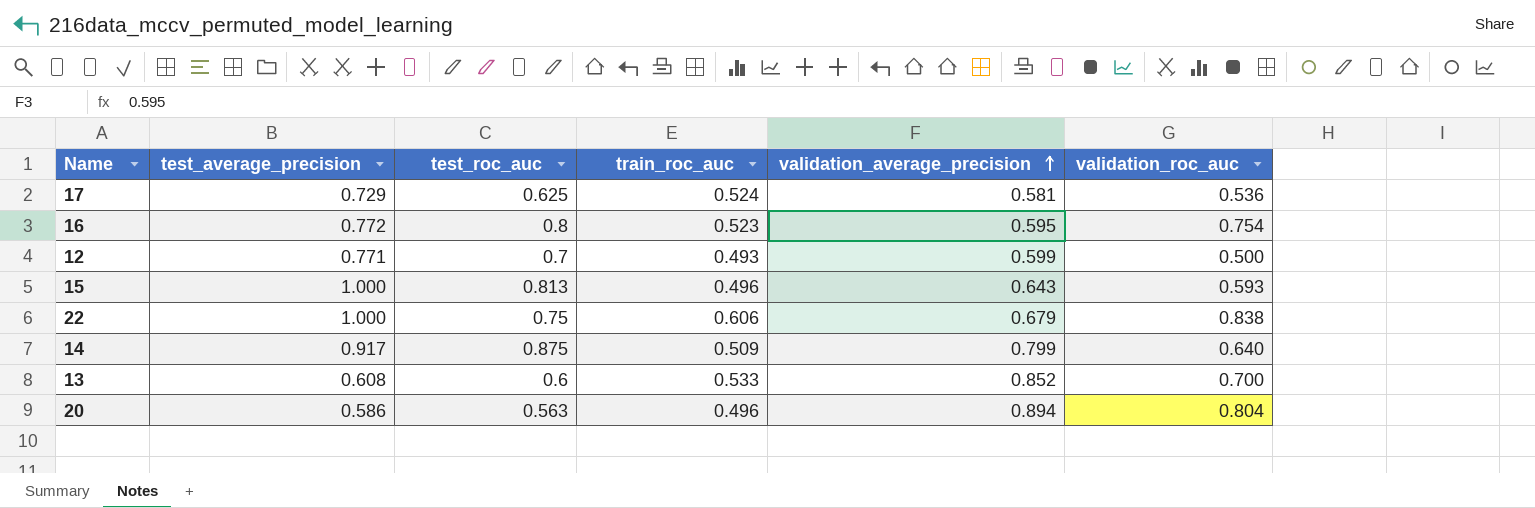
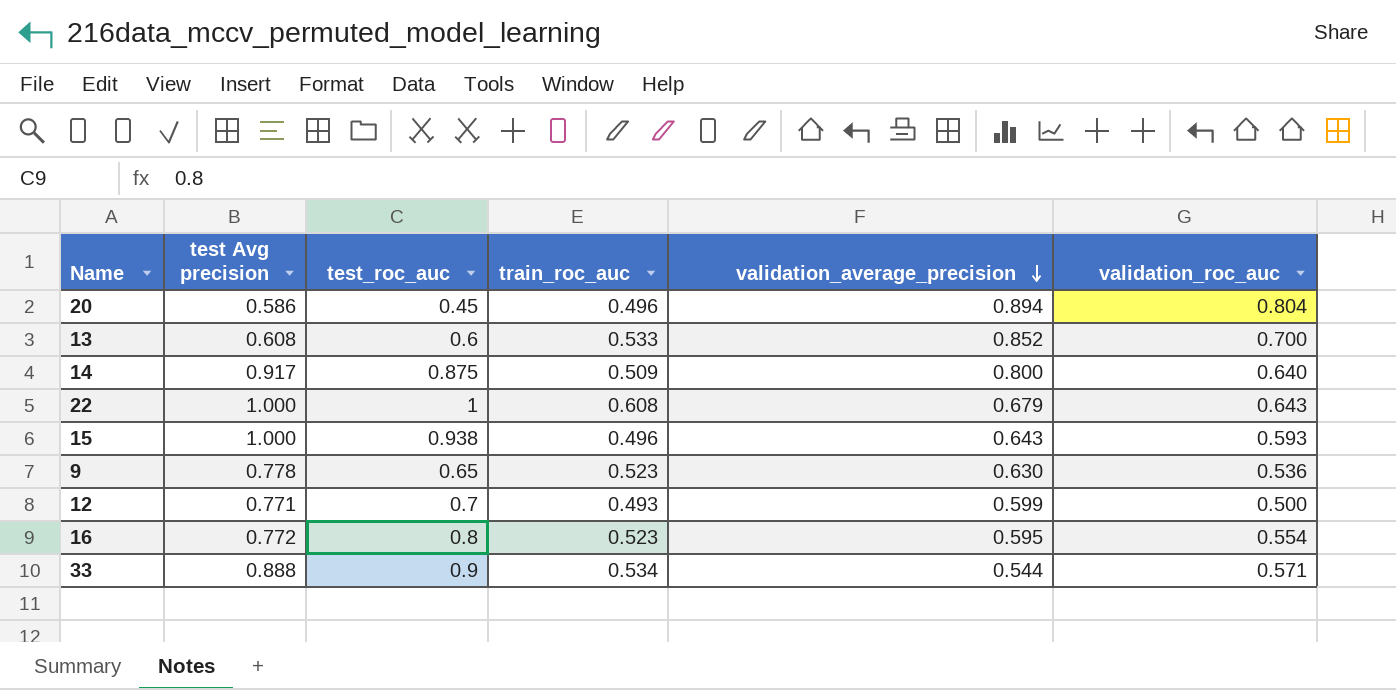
row order: validation_average_precision ascending -> validation_average_precision descending
column name: test_average_precision -> test Avg precision
row 17: 0.729 | 0.625 | 0.524 | 0.581 | 0.536 -> none
20 | test_roc_auc: 0.563 -> 0.45
14 | validation_average_precision: 0.799 -> 0.800
22 | test_roc_auc: 0.75 -> 1
22 | train_roc_auc: 0.606 -> 0.608
22 | validation_roc_auc: 0.838 -> 0.643
15 | test_roc_auc: 0.813 -> 0.938
row 9: none -> 0.778 | 0.65 | 0.523 | 0.630 | 0.536
16 | validation_roc_auc: 0.754 -> 0.554
row 33: none -> 0.888 | 0.9 | 0.534 | 0.544 | 0.571

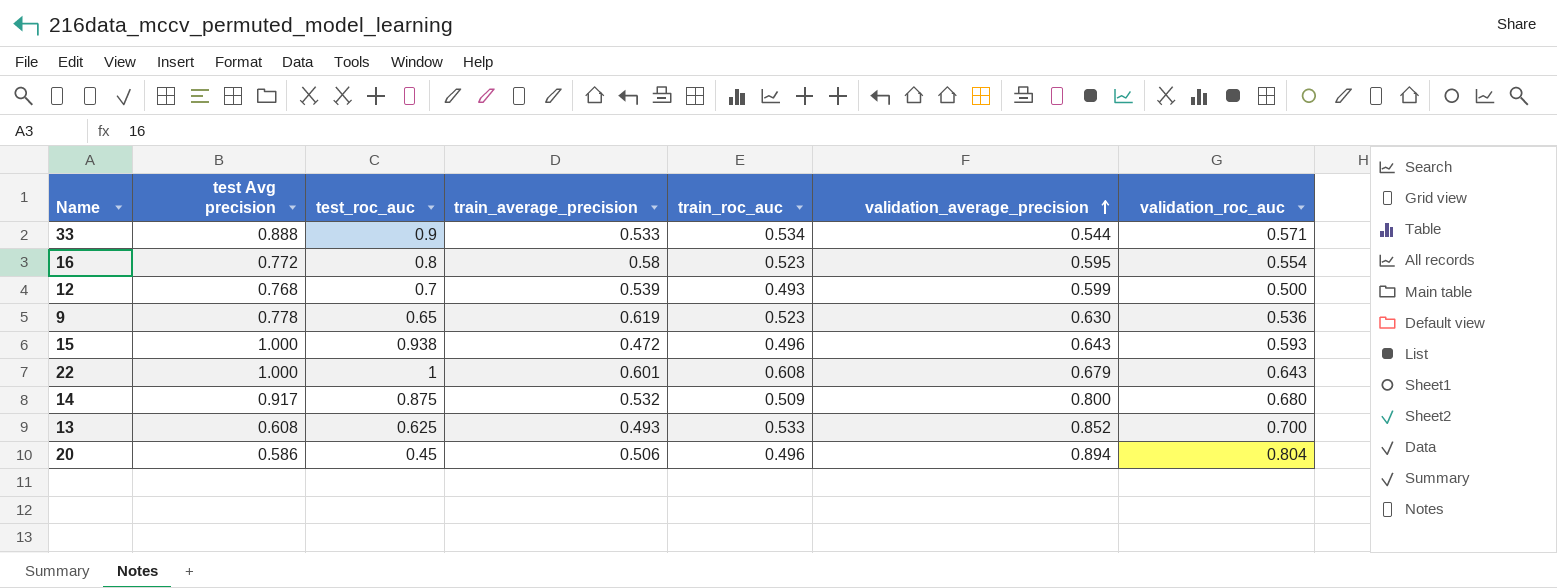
row order: validation_average_precision descending -> validation_average_precision ascending
column train_average_precision | position: none -> 4
12 | test Avg precision: 0.771 -> 0.768
14 | validation_roc_auc: 0.640 -> 0.680
13 | test_roc_auc: 0.6 -> 0.625

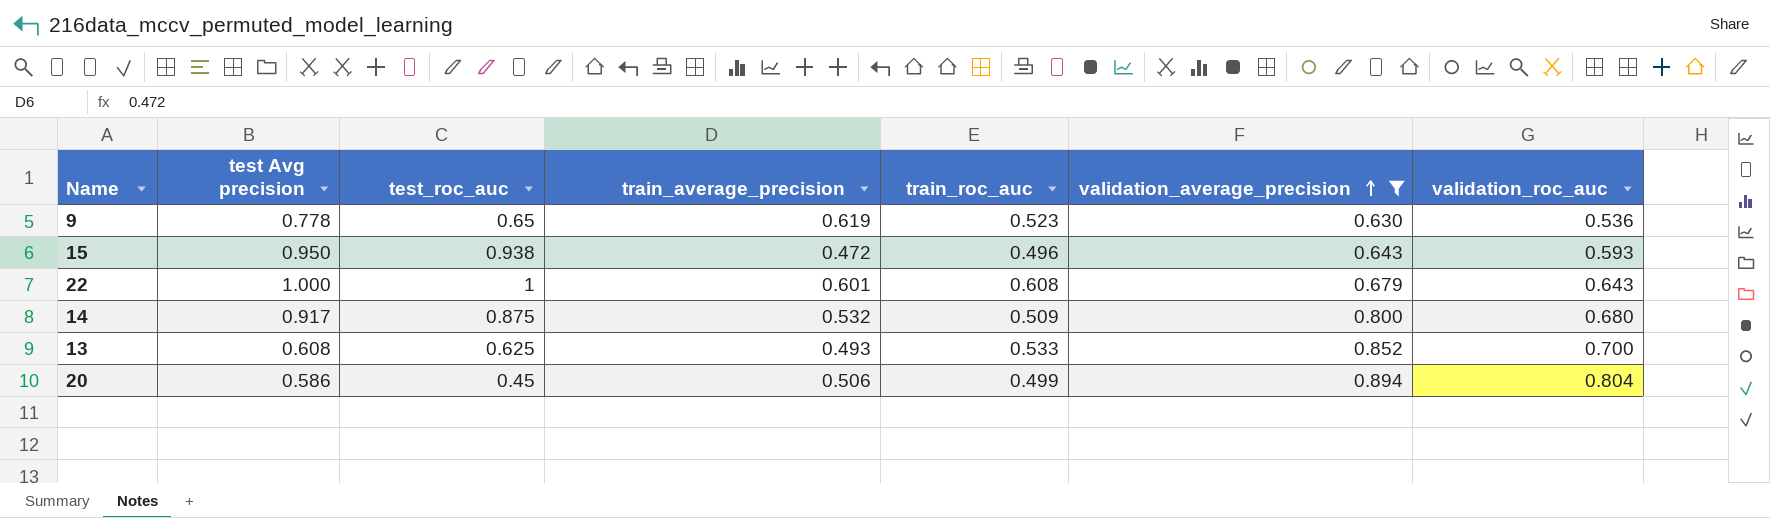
filter: none -> validation_average_precision >= 0.630
15 | test Avg precision: 1.000 -> 0.950
20 | train_roc_auc: 0.496 -> 0.499

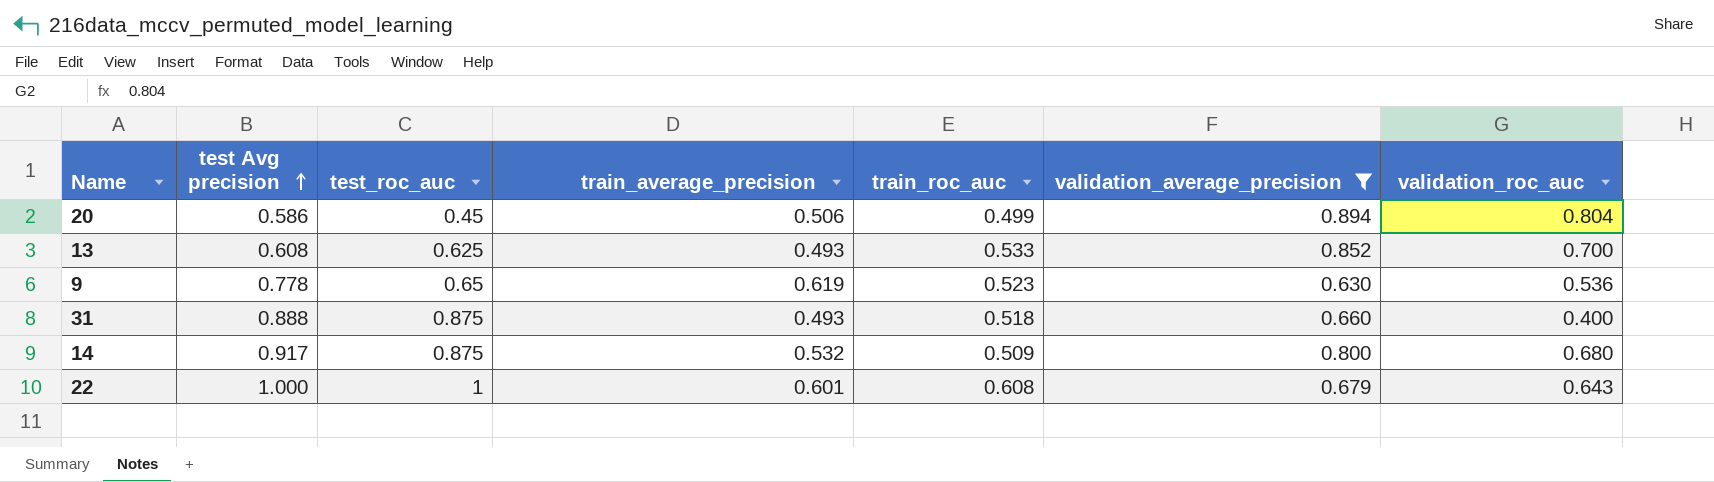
row order: validation_average_precision ascending -> test Avg precision ascending
row 15: 0.950 | 0.938 | 0.472 | 0.496 | 0.643 | 0.593 -> none
row 31: none -> 0.888 | 0.875 | 0.493 | 0.518 | 0.660 | 0.400

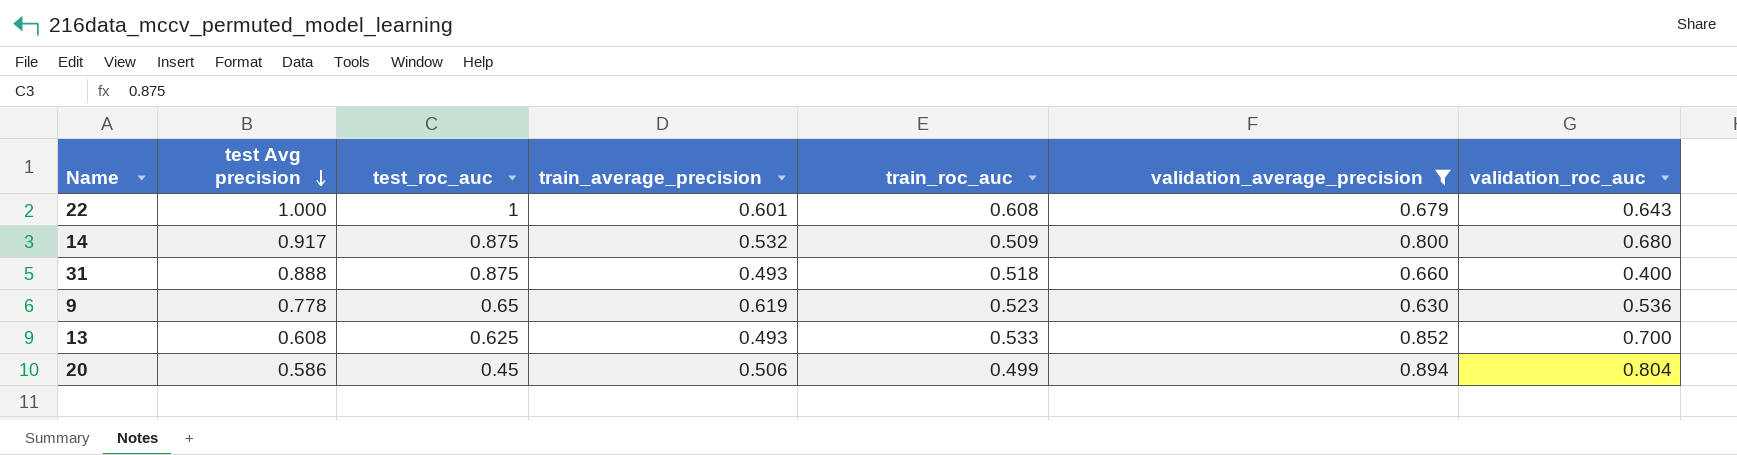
row order: test Avg precision ascending -> test Avg precision descending

